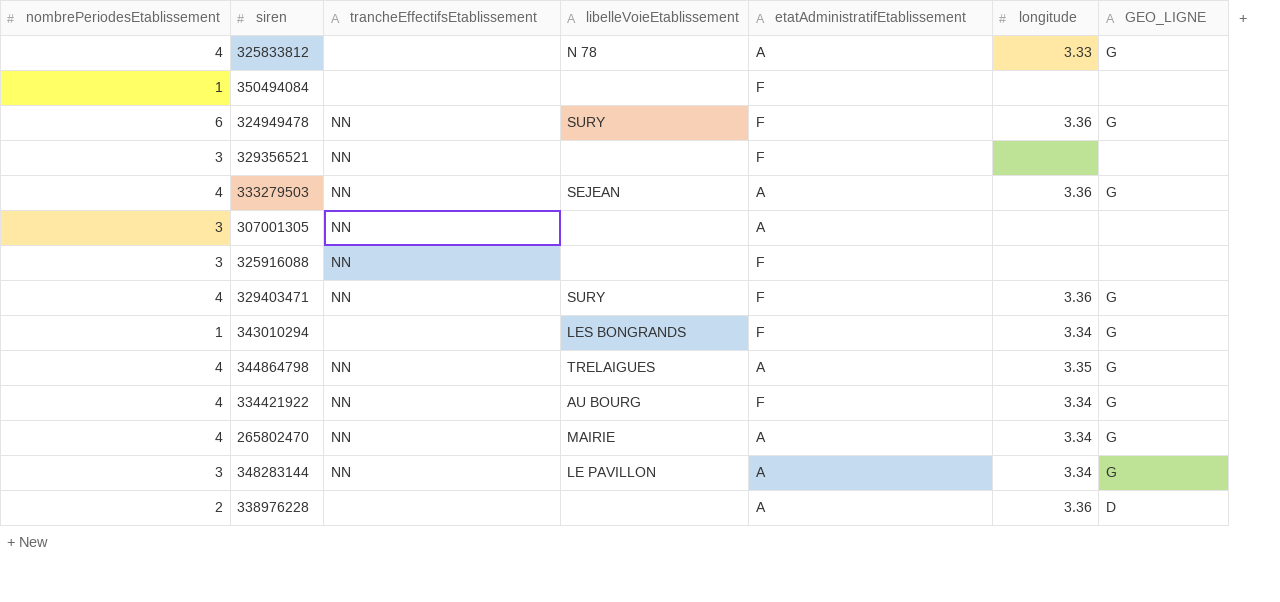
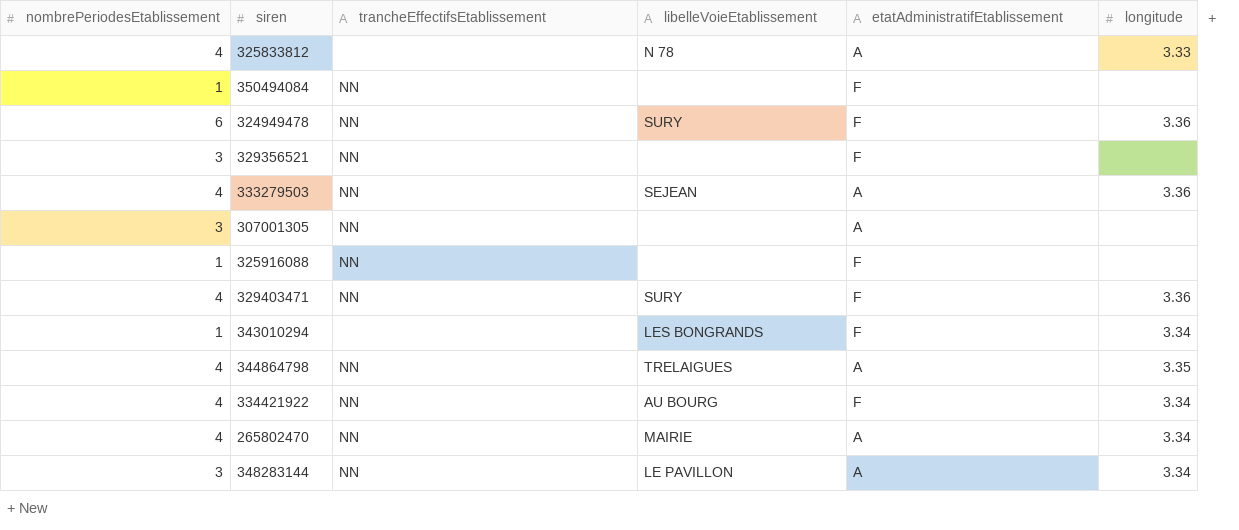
column GEO_LIGNE | position: 7 -> none
row 338976228: 2 | none | none | A | 3.36 | D -> none
350494084 | trancheEffectifsEtablissement: none -> NN
325916088 | nombrePeriodesEtablissement: 3 -> 1

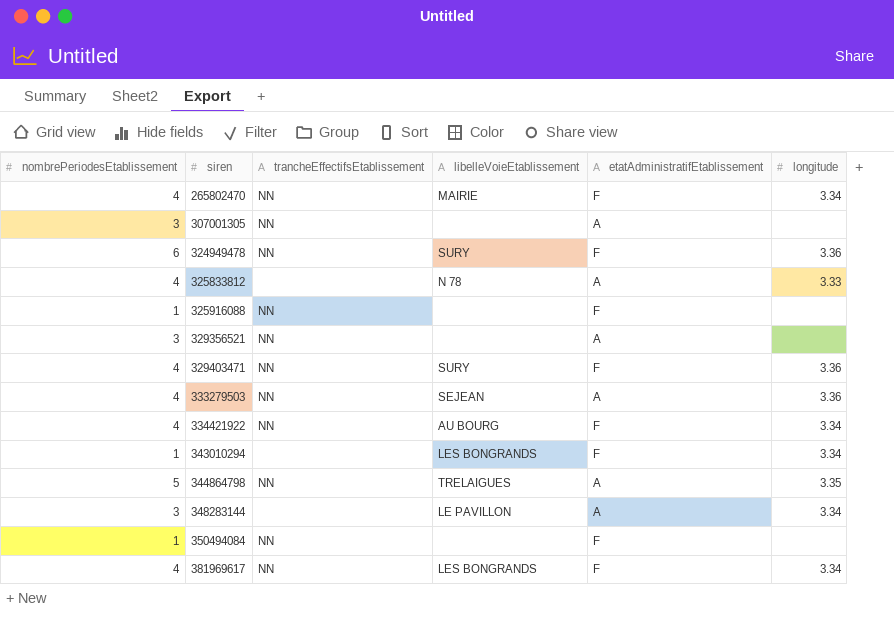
row order: none -> siren ascending
265802470 | etatAdministratifEtablissement: A -> F
329356521 | etatAdministratifEtablissement: F -> A
344864798 | nombrePeriodesEtablissement: 4 -> 5
348283144 | trancheEffectifsEtablissement: NN -> none
row 381969617: none -> 4 | NN | LES BONGRANDS | F | 3.34

